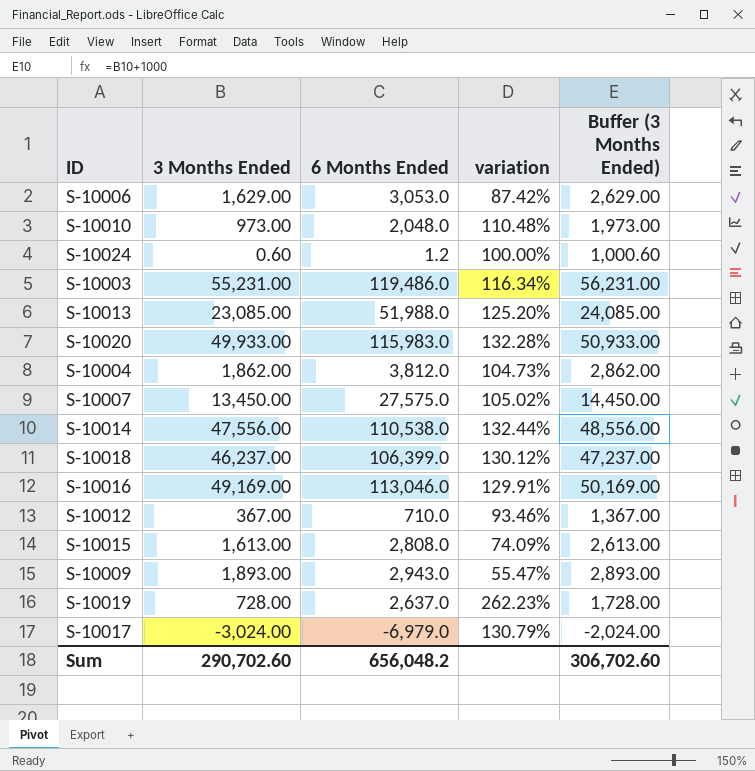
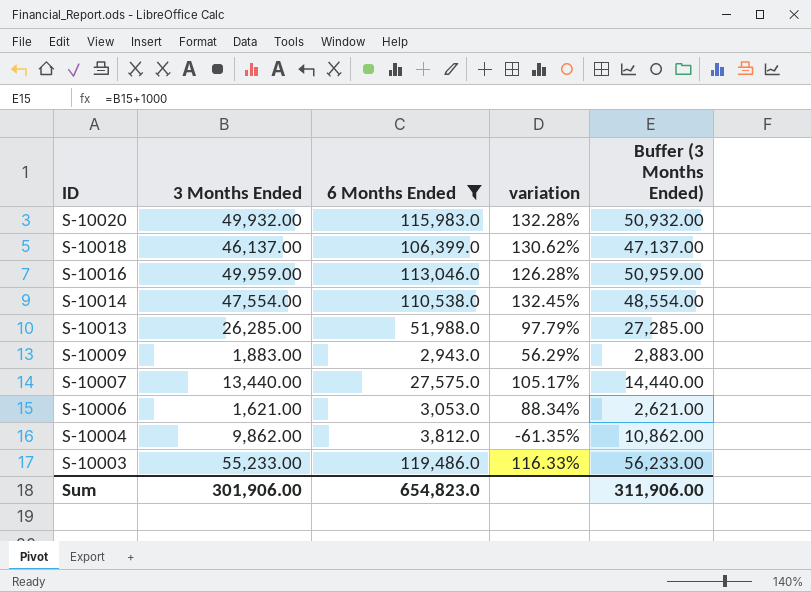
filter: none -> 6 Months Ended >= 2,943.0
row order: none -> ID descending
S-10020 | 3 Months Ended: 49,933.00 -> 49,932.00
S-10020 | Buffer (3 Months Ended): 50,933.00 -> 50,932.00
S-10018 | 3 Months Ended: 46,237.00 -> 46,137.00
S-10018 | variation: 130.12% -> 130.62%
S-10018 | Buffer (3 Months Ended): 47,237.00 -> 47,137.00
S-10016 | 3 Months Ended: 49,169.00 -> 49,959.00
S-10016 | variation: 129.91% -> 126.28%
S-10016 | Buffer (3 Months Ended): 50,169.00 -> 50,959.00
S-10014 | 3 Months Ended: 47,556.00 -> 47,554.00
S-10014 | variation: 132.44% -> 132.45%
S-10014 | Buffer (3 Months Ended): 48,556.00 -> 48,554.00
S-10013 | 3 Months Ended: 23,085.00 -> 26,285.00
S-10013 | variation: 125.20% -> 97.79%
S-10013 | Buffer (3 Months Ended): 24,085.00 -> 27,285.00
S-10009 | 3 Months Ended: 1,893.00 -> 1,883.00
S-10009 | variation: 55.47% -> 56.29%
S-10009 | Buffer (3 Months Ended): 2,893.00 -> 2,883.00
S-10007 | 3 Months Ended: 13,450.00 -> 13,440.00
S-10007 | variation: 105.02% -> 105.17%
S-10007 | Buffer (3 Months Ended): 14,450.00 -> 14,440.00
S-10006 | 3 Months Ended: 1,629.00 -> 1,621.00
S-10006 | variation: 87.42% -> 88.34%
S-10006 | Buffer (3 Months Ended): 2,629.00 -> 2,621.00
S-10004 | 3 Months Ended: 1,862.00 -> 9,862.00
S-10004 | variation: 104.73% -> -61.35%
S-10004 | Buffer (3 Months Ended): 2,862.00 -> 10,862.00
S-10003 | 3 Months Ended: 55,231.00 -> 55,233.00
S-10003 | variation: 116.34% -> 116.33%
S-10003 | Buffer (3 Months Ended): 56,231.00 -> 56,233.00
Sum | 3 Months Ended: 290,702.60 -> 301,906.00
Sum | 6 Months Ended: 656,048.2 -> 654,823.0
Sum | Buffer (3 Months Ended): 306,702.60 -> 311,906.00

